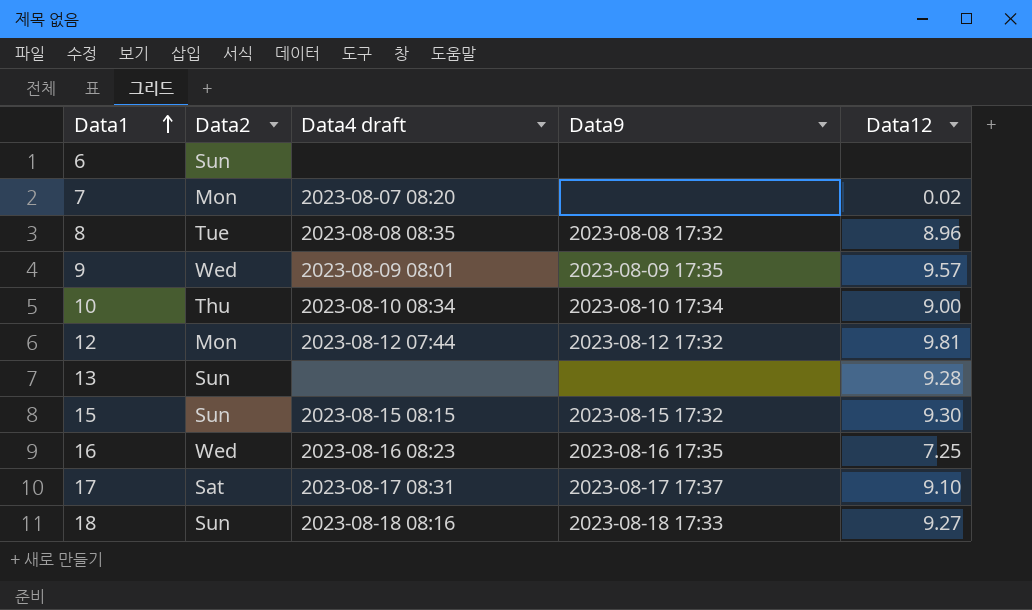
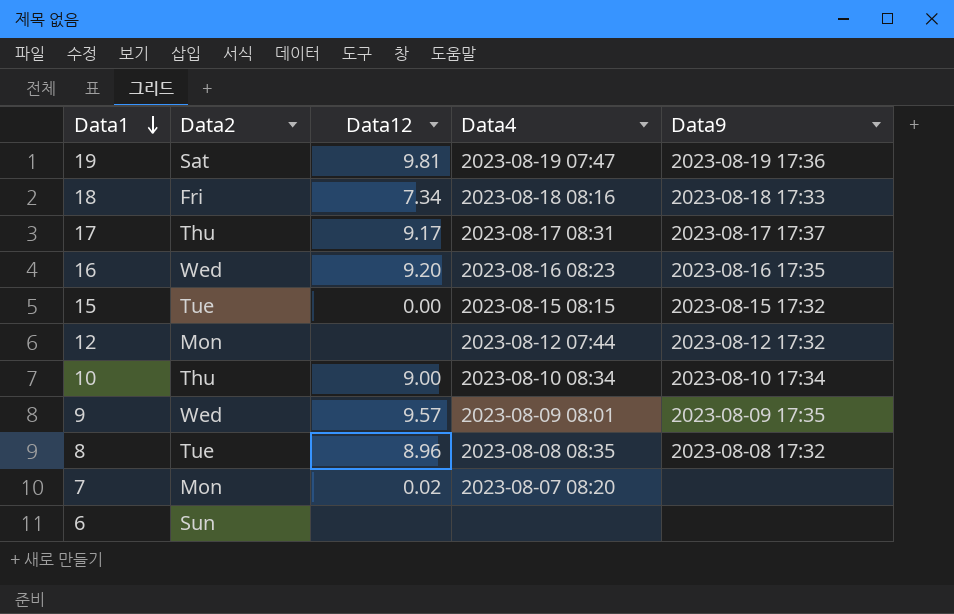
row order: Data1 ascending -> Data1 descending
column Data12 | position: 5 -> 3
column name: Data4 draft -> Data4
row 13: Sun | none | none | 9.28 -> none
row 19: none -> Sat | 9.81 | 2023-08-19 07:47 | 2023-08-19 17:36
18 | Data2: Sun -> Fri
18 | Data12: 9.27 -> 7.34
17 | Data2: Sat -> Thu
17 | Data12: 9.10 -> 9.17
16 | Data12: 7.25 -> 9.20
15 | Data2: Sun -> Tue
15 | Data12: 9.30 -> 0.00
12 | Data12: 9.81 -> none

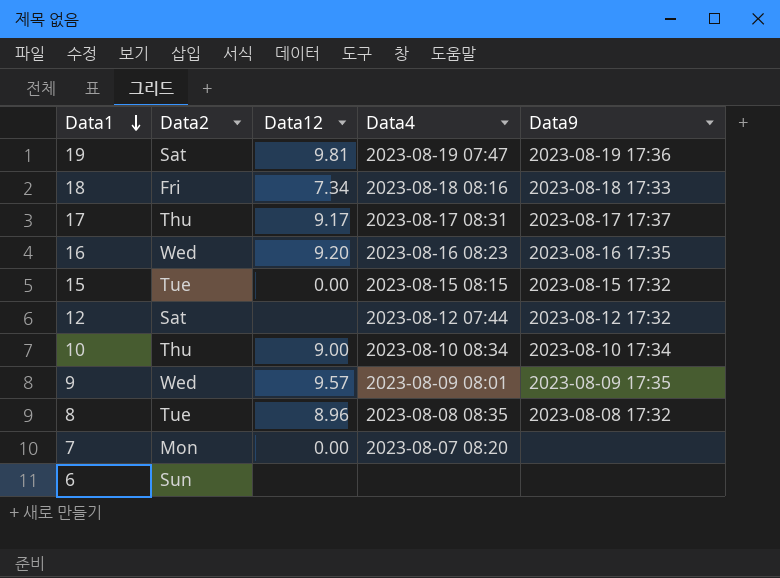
12 | Data2: Mon -> Sat
7 | Data12: 0.02 -> 0.00

